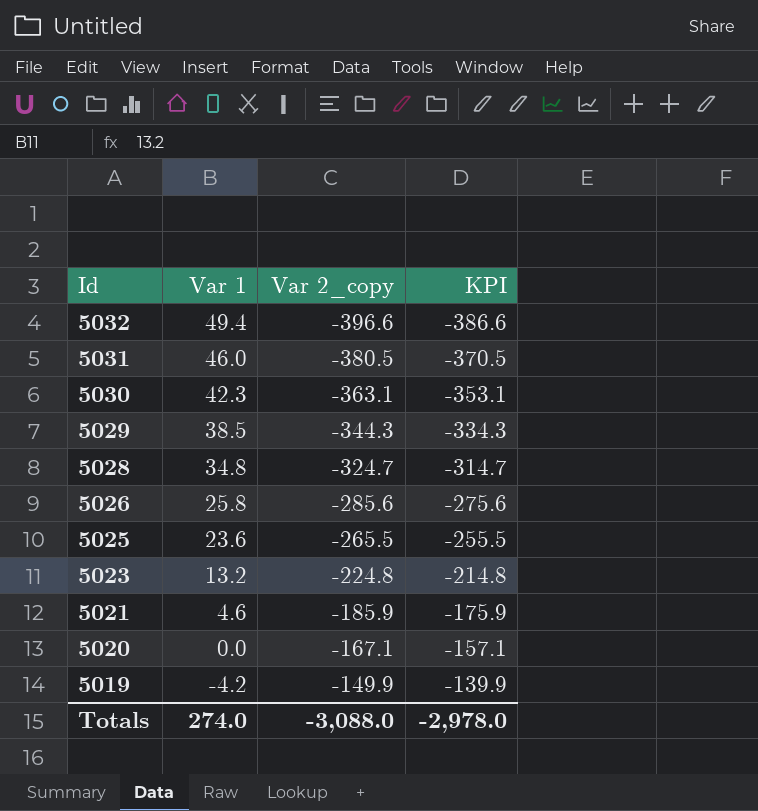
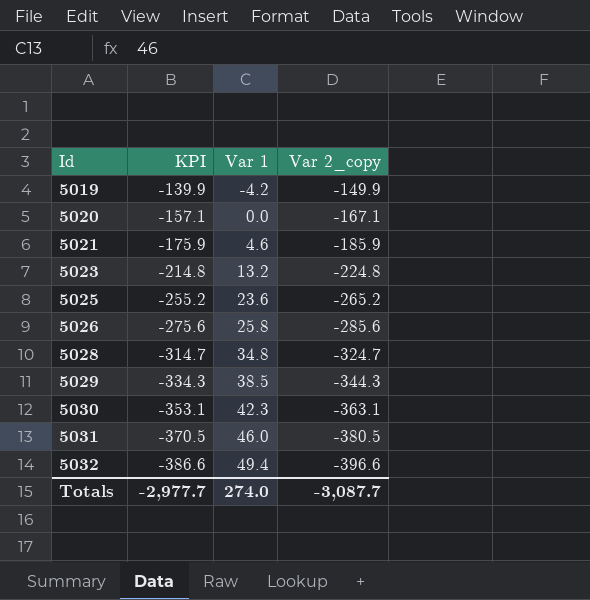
row order: Id descending -> Id ascending
column KPI | position: 4 -> 2
5025 | KPI: -255.5 -> -255.2
5025 | Var 2_copy: -265.5 -> -265.2
Totals | KPI: -2,978.0 -> -2,977.7
Totals | Var 2_copy: -3,088.0 -> -3,087.7

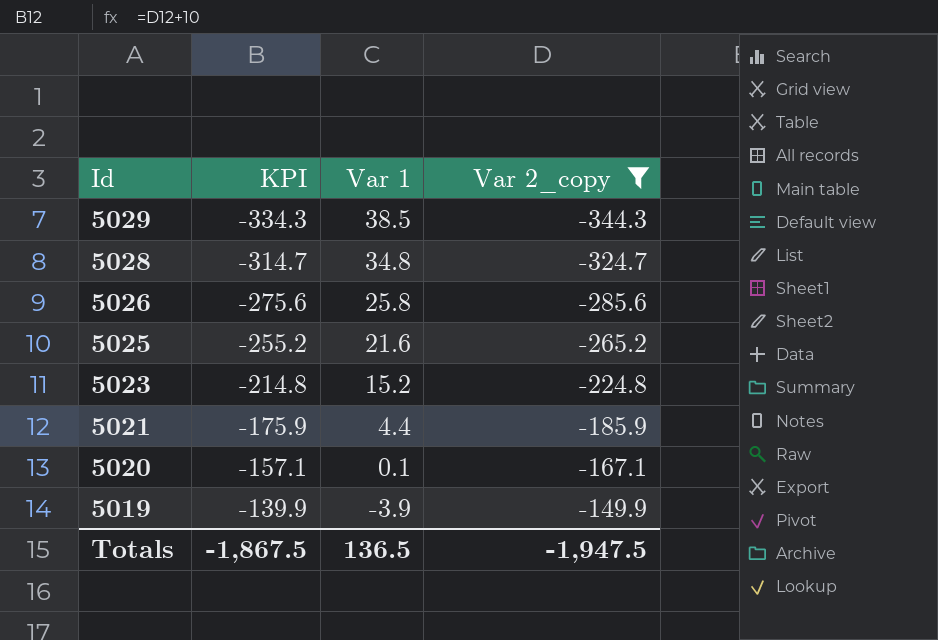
filter: none -> Var 2_copy >= -344.3
row order: Id ascending -> Id descending
5025 | Var 1: 23.6 -> 21.6
5023 | Var 1: 13.2 -> 15.2
5021 | Var 1: 4.6 -> 4.4
5020 | Var 1: 0.0 -> 0.1
5019 | Var 1: -4.2 -> -3.9
Totals | KPI: -2,977.7 -> -1,867.5
Totals | Var 1: 274.0 -> 136.5
Totals | Var 2_copy: -3,087.7 -> -1,947.5

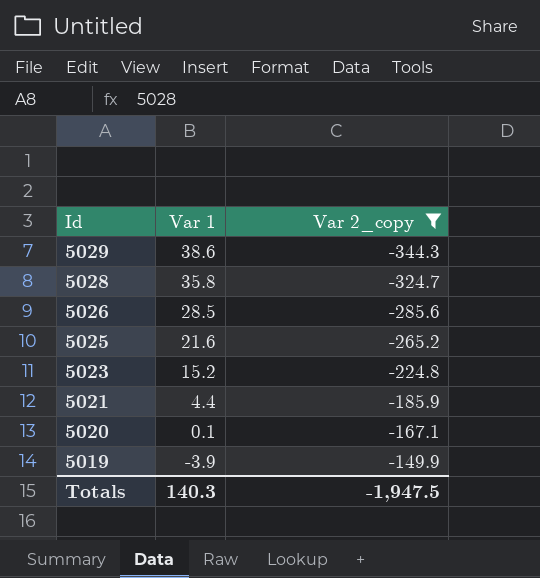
column KPI | formula: [Var 2_copy] + 10 -> none
5029 | Var 1: 38.5 -> 38.6
5028 | Var 1: 34.8 -> 35.8
5026 | Var 1: 25.8 -> 28.5
Totals | Var 1: 136.5 -> 140.3

